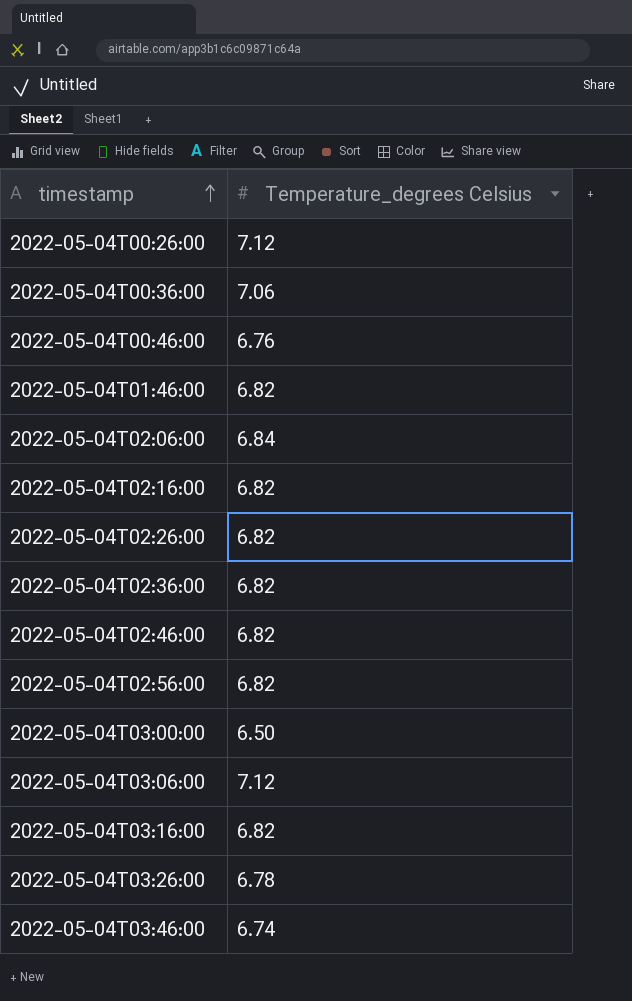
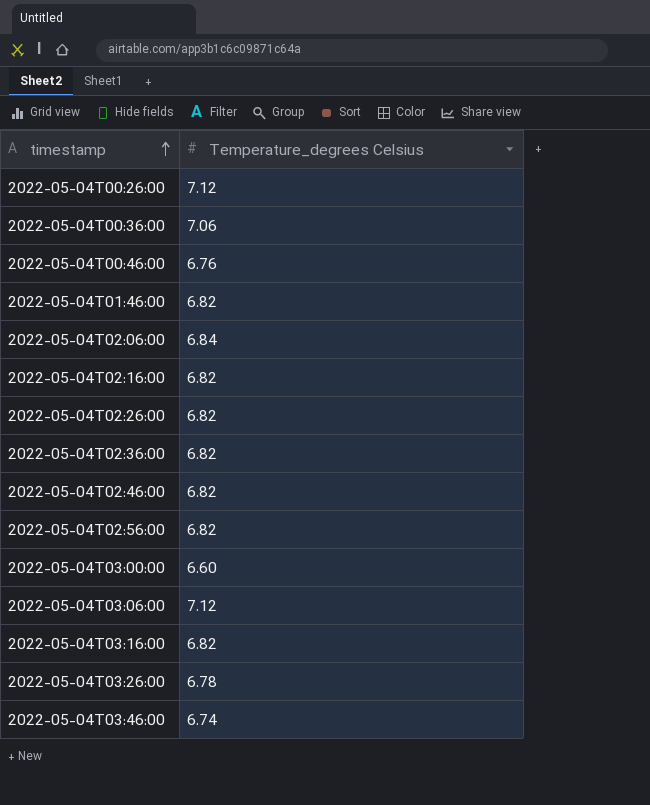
2022-05-04T03:00:00 | Temperature_degrees Celsius: 6.50 -> 6.60

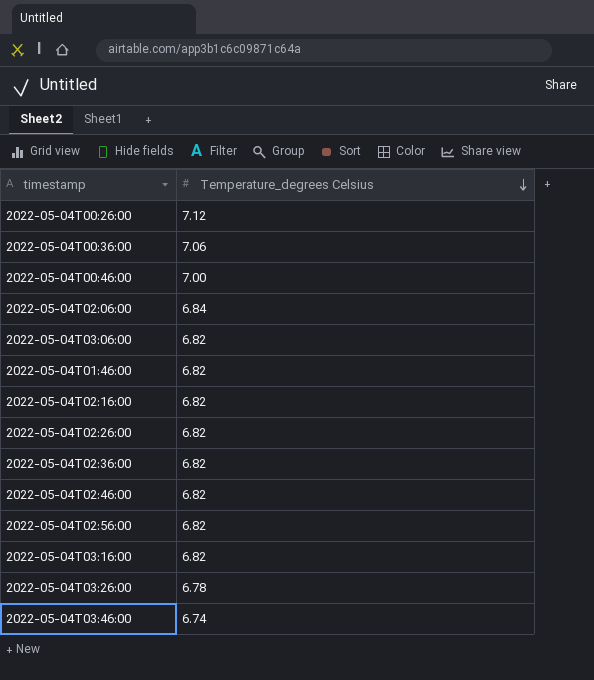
row order: timestamp ascending -> Temperature_degrees Celsius descending
row 2022-05-04T03:00:00: 6.60 -> none
2022-05-04T00:46:00 | Temperature_degrees Celsius: 6.76 -> 7.00
2022-05-04T03:06:00 | Temperature_degrees Celsius: 7.12 -> 6.82

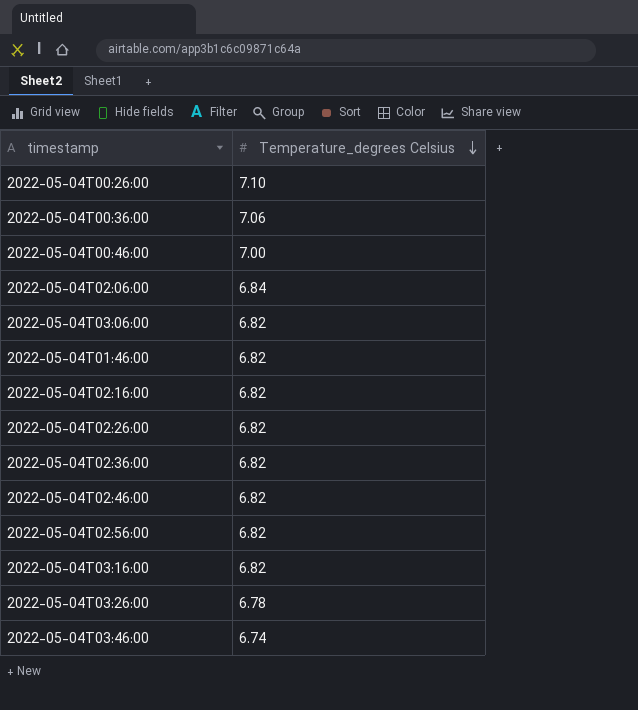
2022-05-04T00:26:00 | Temperature_degrees Celsius: 7.12 -> 7.10

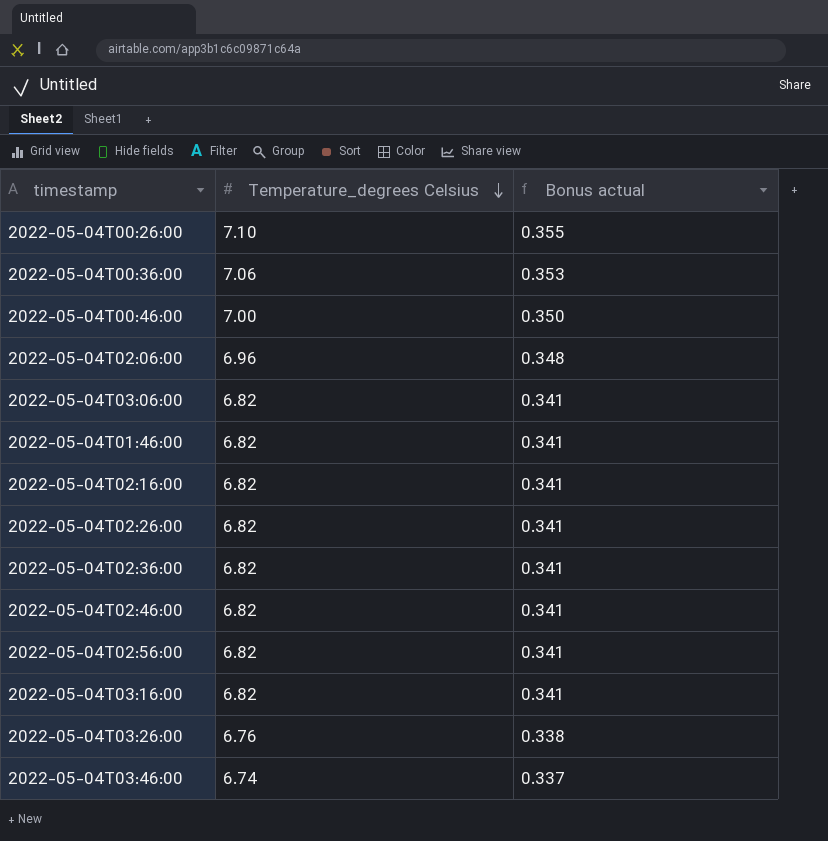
column Bonus actual | formula: none -> [Temperature_degrees Celsius] * 0.05
2022-05-04T02:06:00 | Temperature_degrees Celsius: 6.84 -> 6.96
2022-05-04T03:26:00 | Temperature_degrees Celsius: 6.78 -> 6.76

